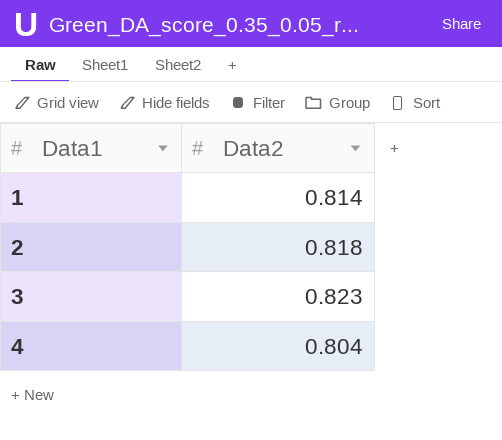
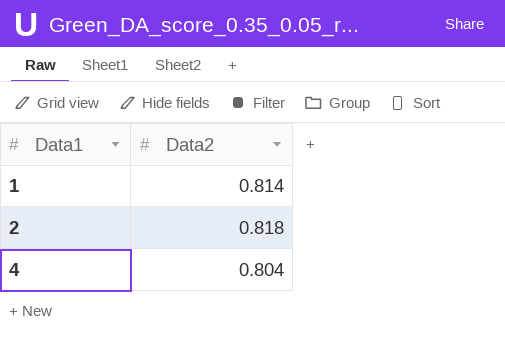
row 3: 0.823 -> none

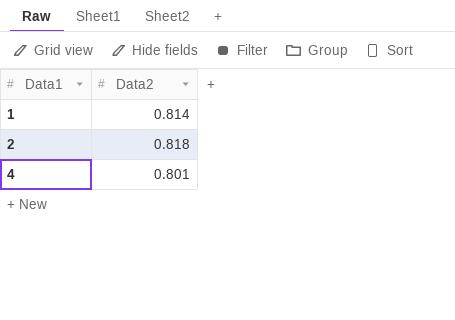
4 | Data2: 0.804 -> 0.801

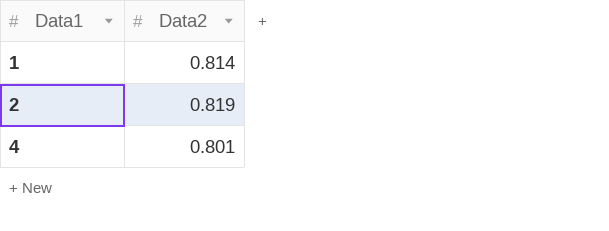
2 | Data2: 0.818 -> 0.819

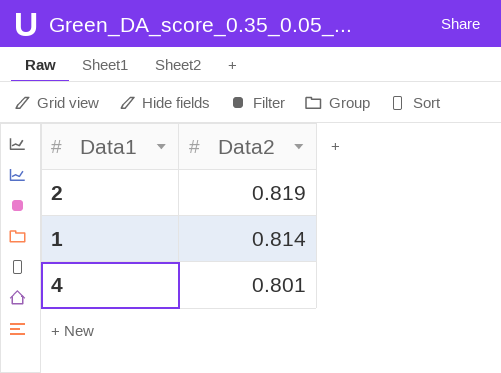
row order: Data1 ascending -> Data2 descending

